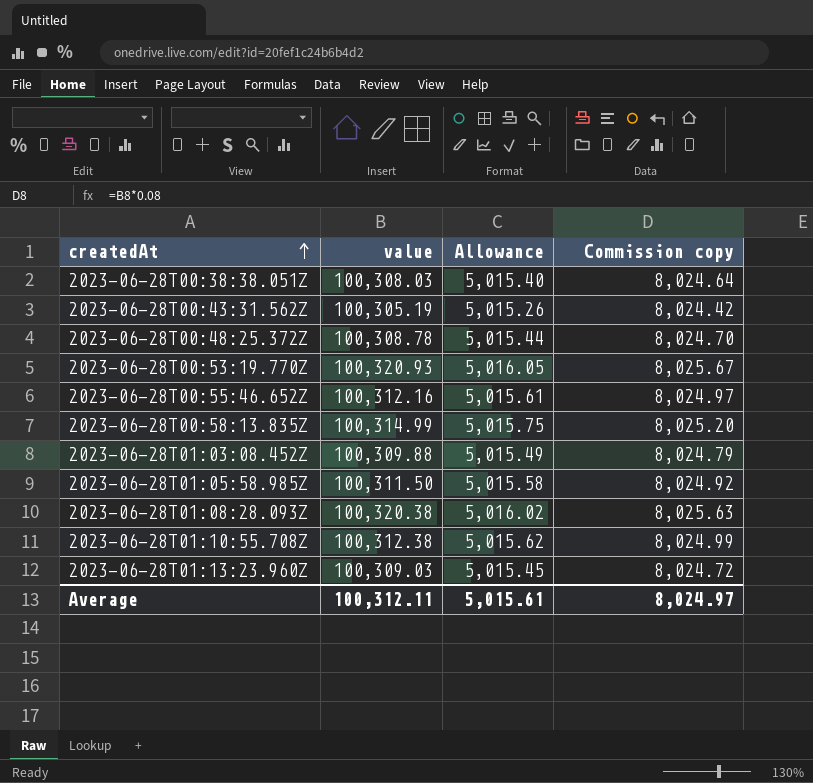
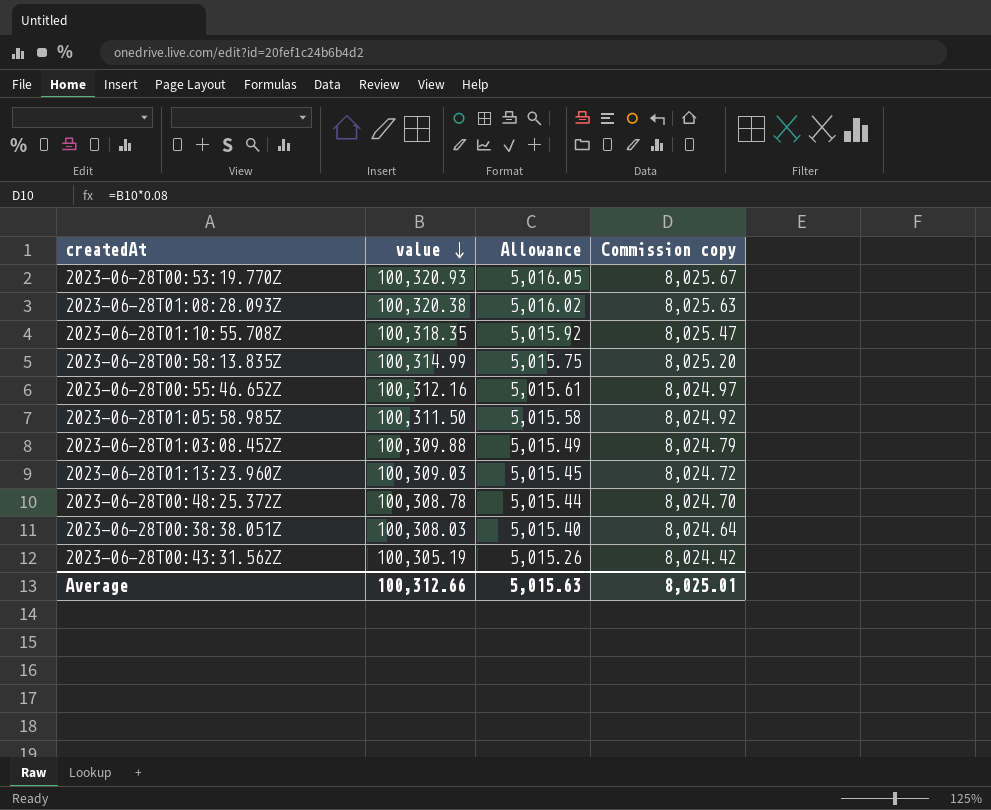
row order: createdAt ascending -> value descending
2023-06-28T01:10:55.708Z | value: 100,312.38 -> 100,318.35
2023-06-28T01:10:55.708Z | Allowance: 5,015.62 -> 5,015.92
2023-06-28T01:10:55.708Z | Commission copy: 8,024.99 -> 8,025.47
Average | value: 100,312.11 -> 100,312.66
Average | Allowance: 5,015.61 -> 5,015.63
Average | Commission copy: 8,024.97 -> 8,025.01

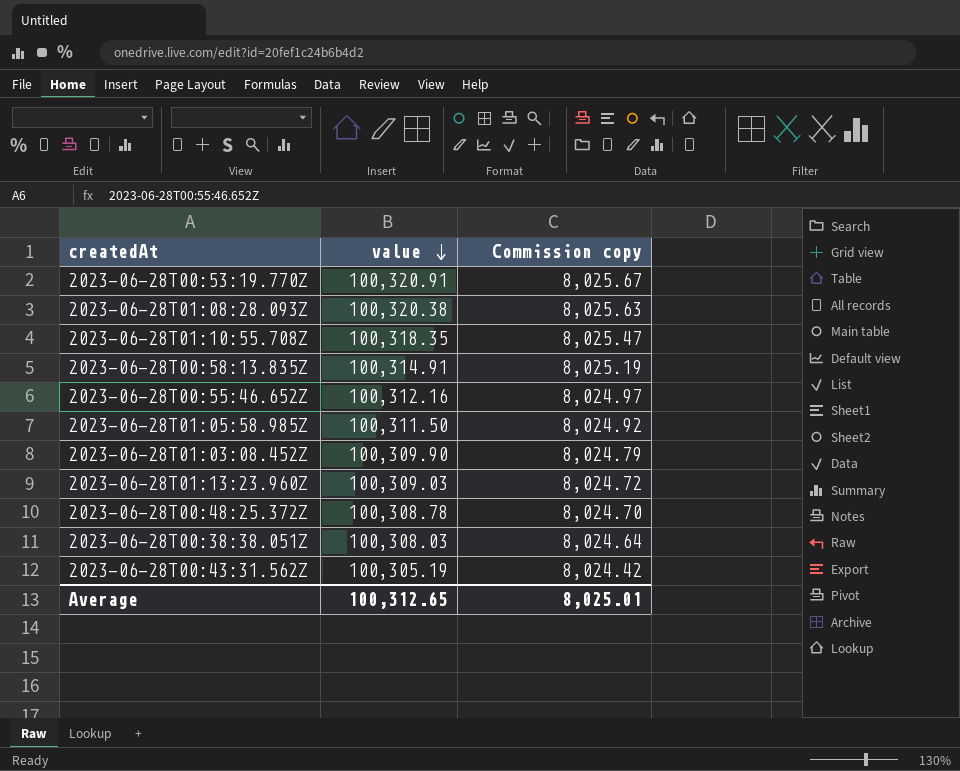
column Allowance | formula: [value] * 0.05 -> none
2023-06-28T00:53:19.770Z | value: 100,320.93 -> 100,320.91
2023-06-28T00:58:13.835Z | value: 100,314.99 -> 100,314.91
2023-06-28T00:58:13.835Z | Commission copy: 8,025.20 -> 8,025.19
2023-06-28T01:03:08.452Z | value: 100,309.88 -> 100,309.90
Average | value: 100,312.66 -> 100,312.65

